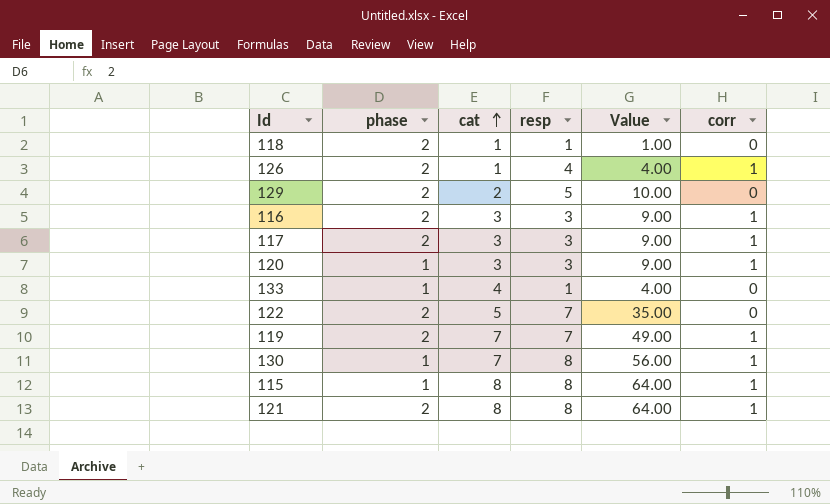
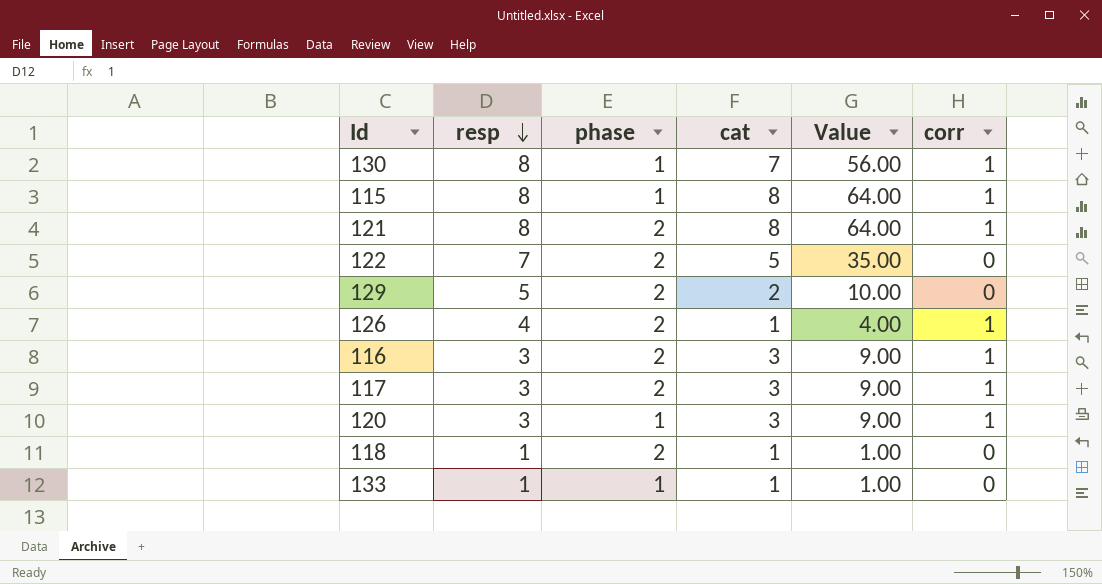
row order: cat ascending -> resp descending
column resp | position: 4 -> 2
row 119: 2 | 7 | 7 | 49.00 | 1 -> none
133 | cat: 4 -> 1
133 | Value: 4.00 -> 1.00

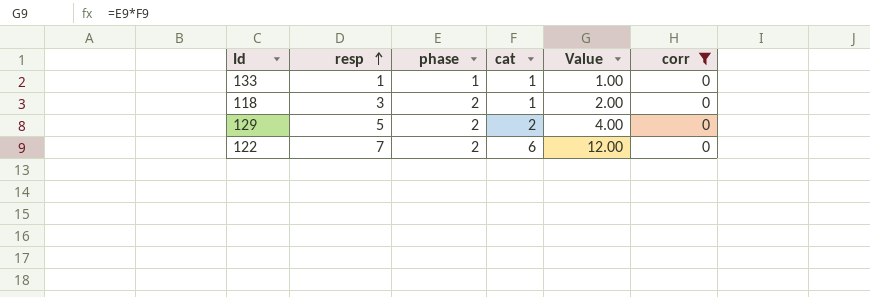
filter: none -> corr = 0
row order: resp descending -> resp ascending
column Value | formula: [resp] * [cat] -> [phase] * [cat]
118 | resp: 1 -> 3
122 | cat: 5 -> 6

